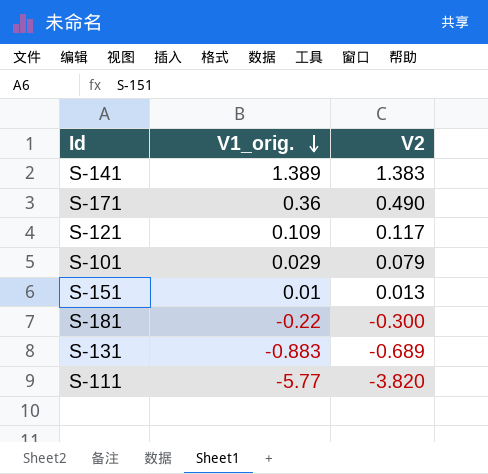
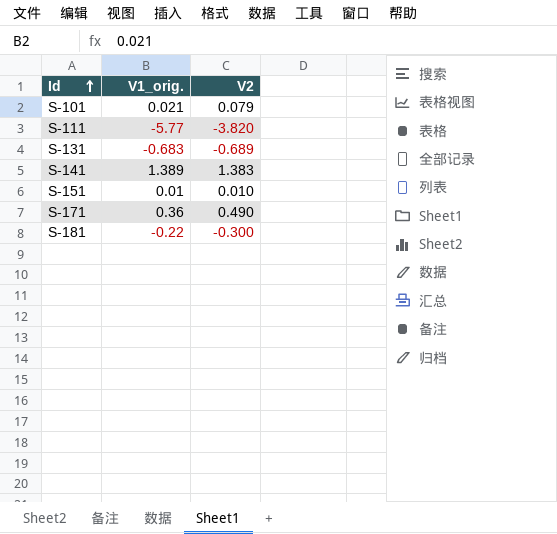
row order: V1_orig. descending -> Id ascending
row S-121: 0.109 | 0.117 -> none
S-101 | V1_orig.: 0.029 -> 0.021
S-131 | V1_orig.: -0.883 -> -0.683
S-151 | V2: 0.013 -> 0.010

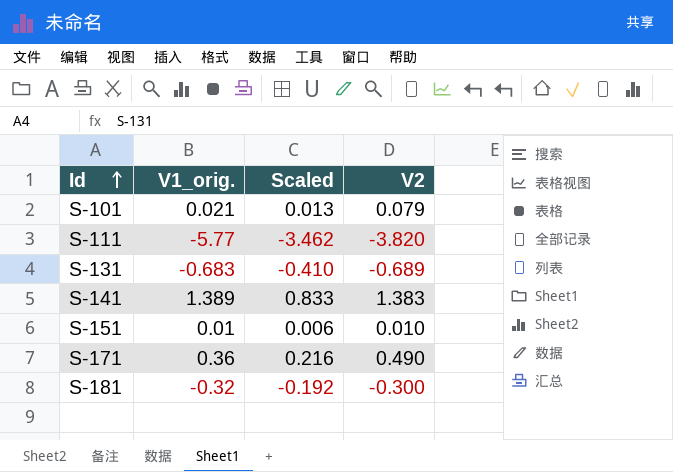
column Scaled | formula: none -> [V1_orig.] * 0.6
S-181 | V1_orig.: -0.22 -> -0.32

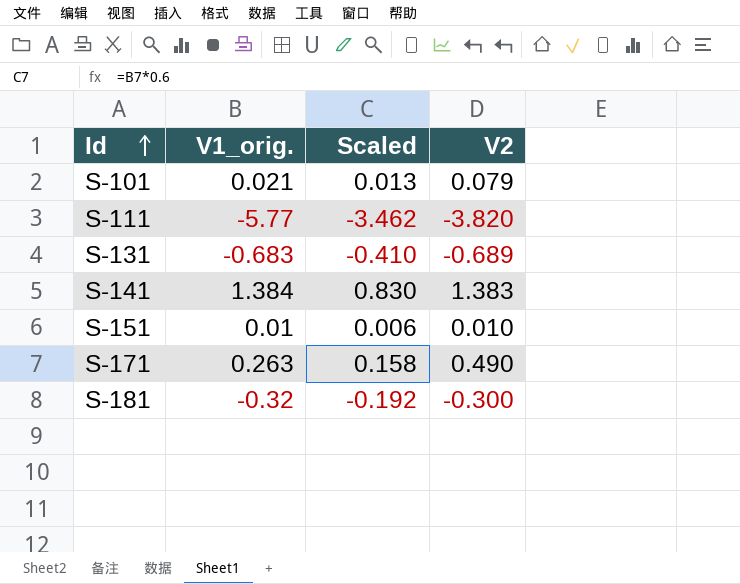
S-141 | V1_orig.: 1.389 -> 1.384
S-141 | Scaled: 0.833 -> 0.830
S-171 | V1_orig.: 0.36 -> 0.263
S-171 | Scaled: 0.216 -> 0.158

